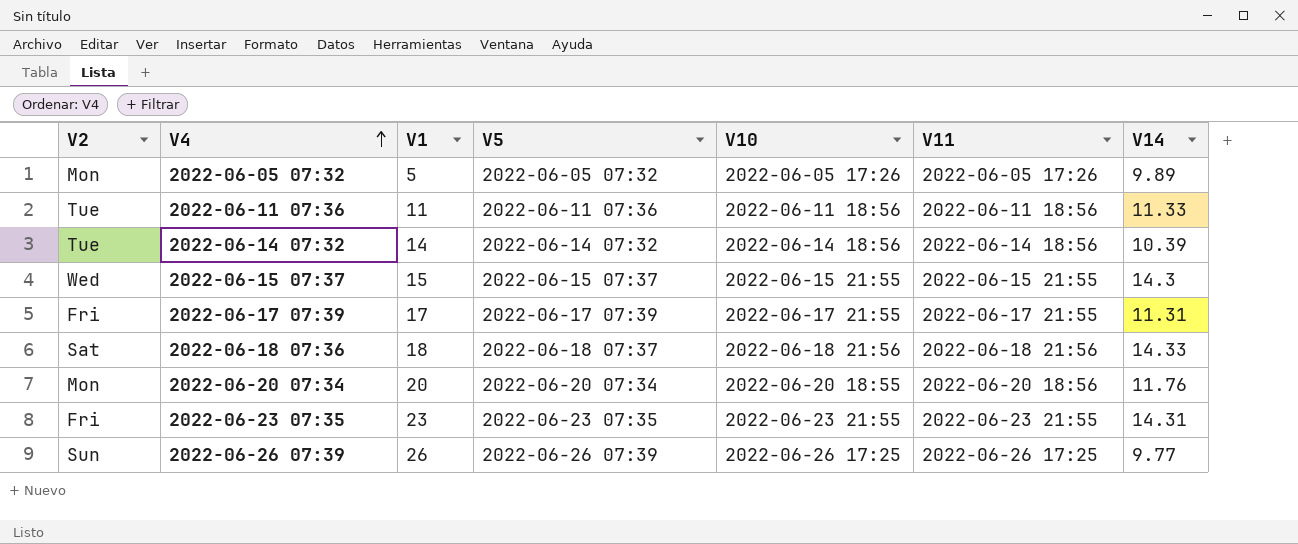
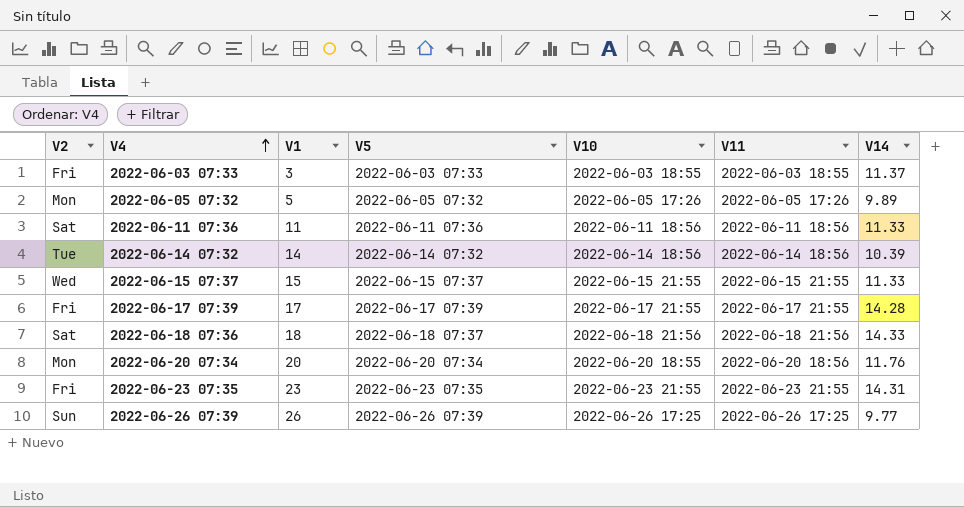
row 2022-06-03 07:33: none -> Fri | 3 | 2022-06-03 07:33 | 2022-06-03 18:55 | 2022-06-03 18:55 | 11.37
2022-06-11 07:36 | V2: Tue -> Sat
2022-06-15 07:37 | V14: 14.3 -> 11.33
2022-06-17 07:39 | V14: 11.31 -> 14.28

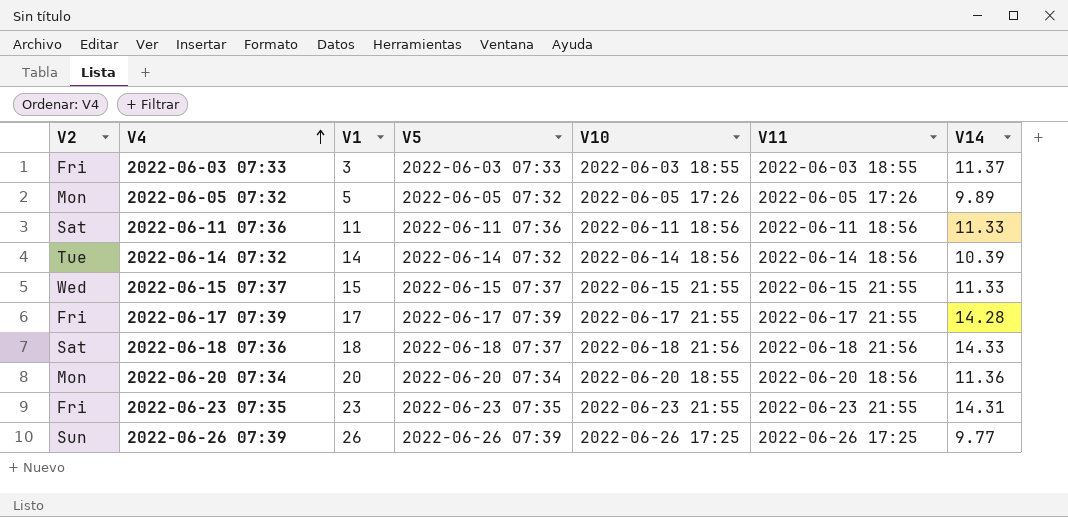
2022-06-20 07:34 | V14: 11.76 -> 11.36

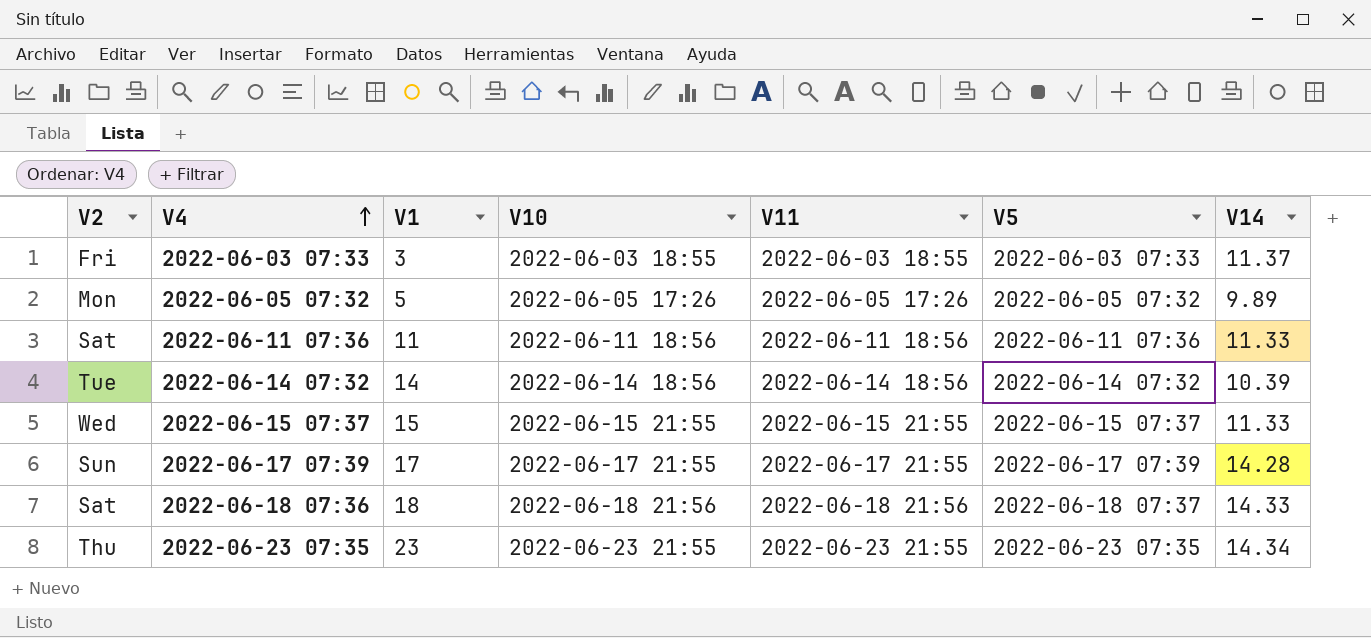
column V5 | position: 4 -> 6
row 2022-06-20 07:34: Mon | 20 | 2022-06-20 07:34 | 2022-06-20 18:55 | 2022-06-20 18:56 | 11.36 -> none
row 2022-06-26 07:39: Sun | 26 | 2022-06-26 07:39 | 2022-06-26 17:25 | 2022-06-26 17:25 | 9.77 -> none
2022-06-17 07:39 | V2: Fri -> Sun
2022-06-23 07:35 | V2: Fri -> Thu
2022-06-23 07:35 | V14: 14.31 -> 14.34

